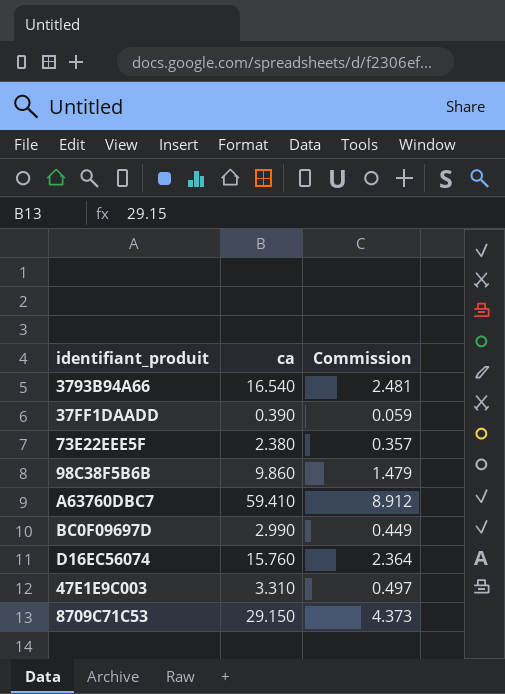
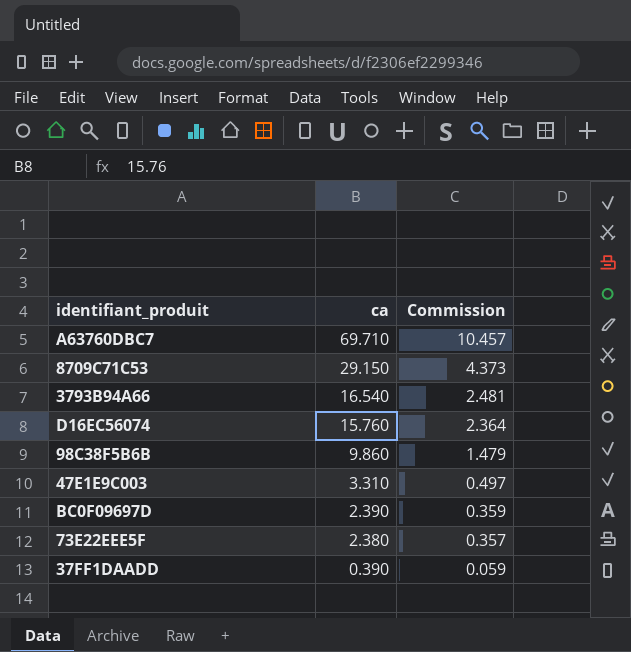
row order: none -> ca descending
A63760DBC7 | ca: 59.410 -> 69.710
A63760DBC7 | Commission: 8.912 -> 10.457
BC0F09697D | ca: 2.990 -> 2.390
BC0F09697D | Commission: 0.449 -> 0.359

